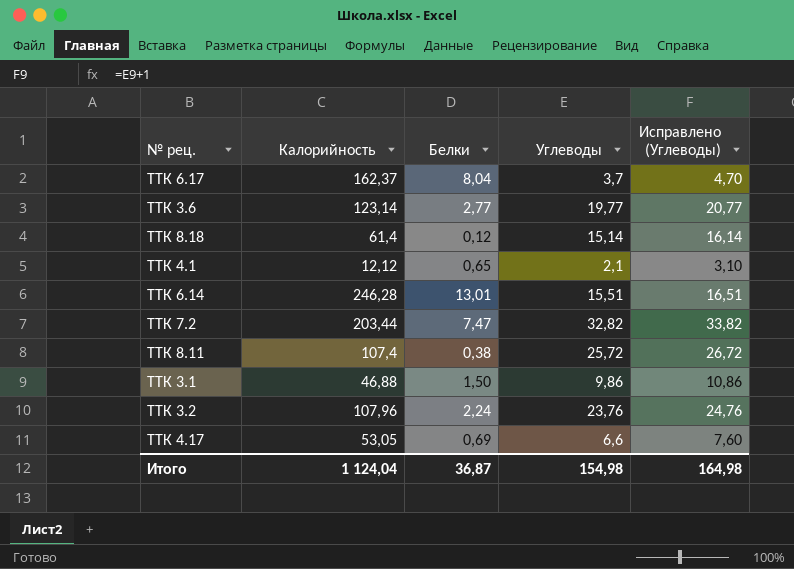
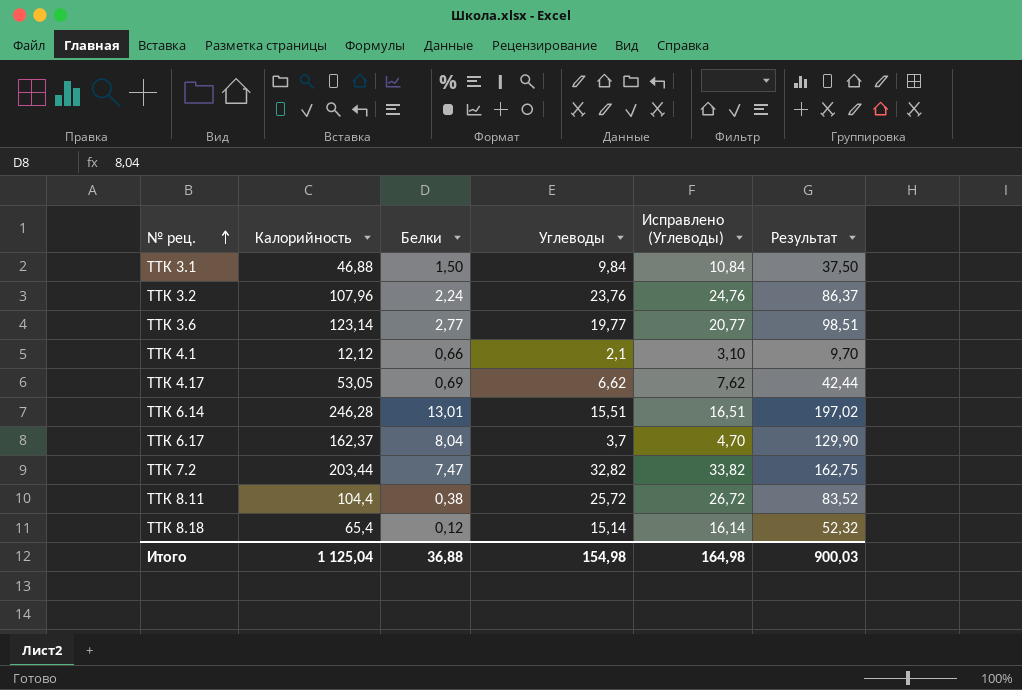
row order: none -> № рец. ascending
column Результат | formula: none -> [Калорийность] * 0,8
ТТК 3.1 | Углеводы: 9,86 -> 9,84
ТТК 3.1 | Исправлено (Углеводы): 10,86 -> 10,84
ТТК 4.1 | Белки: 0,65 -> 0,66
ТТК 4.17 | Углеводы: 6,6 -> 6,62
ТТК 4.17 | Исправлено (Углеводы): 7,60 -> 7,62
ТТК 8.11 | Калорийность: 107,4 -> 104,4
ТТК 8.18 | Калорийность: 61,4 -> 65,4
Итого | Калорийность: 1 124,04 -> 1 125,04
Итого | Белки: 36,87 -> 36,88

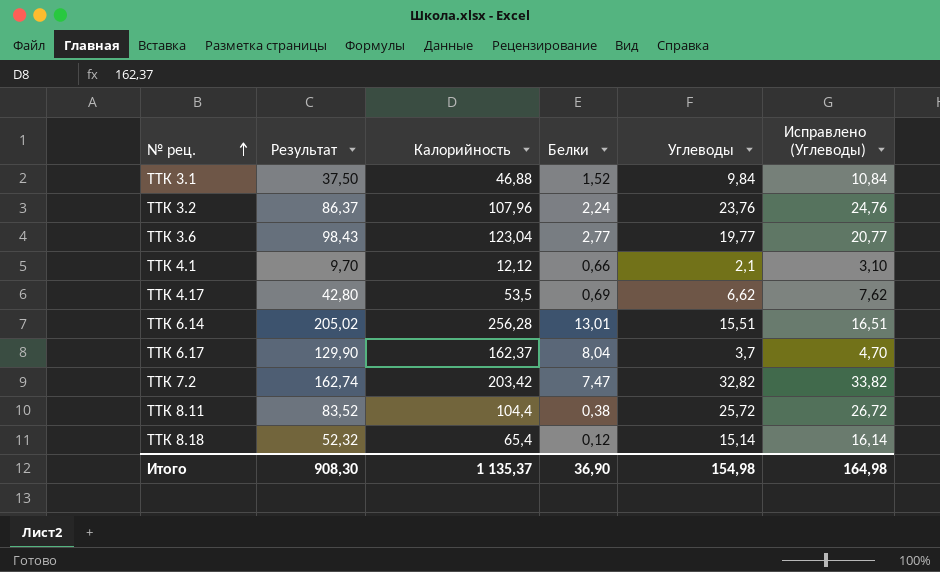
column Результат | position: 6 -> 2
ТТК 3.1 | Белки: 1,50 -> 1,52
ТТК 3.6 | Результат: 98,51 -> 98,43
ТТК 3.6 | Калорийность: 123,14 -> 123,04
ТТК 4.17 | Результат: 42,44 -> 42,80
ТТК 4.17 | Калорийность: 53,05 -> 53,5
ТТК 6.14 | Результат: 197,02 -> 205,02
ТТК 6.14 | Калорийность: 246,28 -> 256,28
ТТК 7.2 | Результат: 162,75 -> 162,74
ТТК 7.2 | Калорийность: 203,44 -> 203,42
Итого | Результат: 900,03 -> 908,30
Итого | Калорийность: 1 125,04 -> 1 135,37
Итого | Белки: 36,88 -> 36,90

